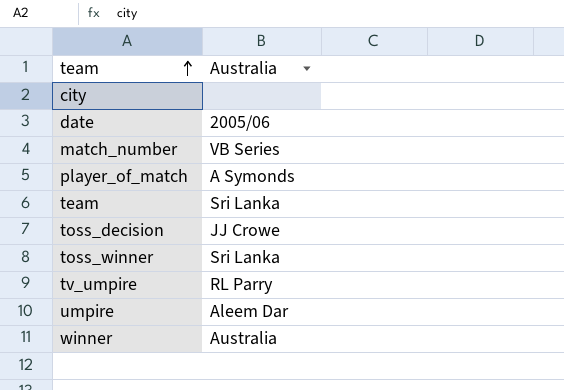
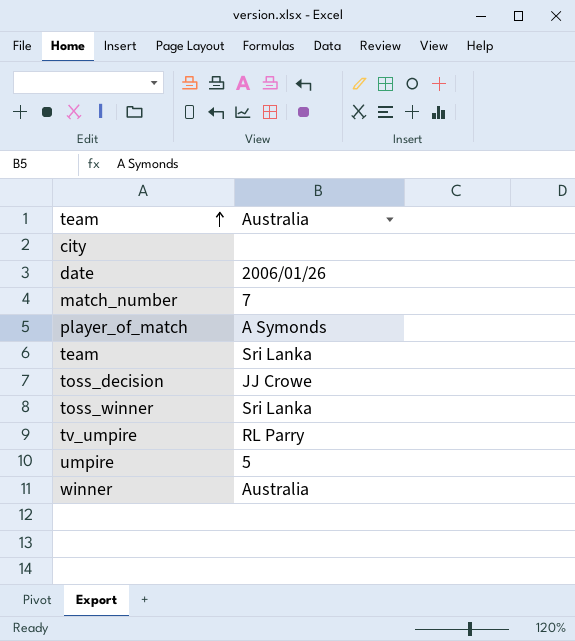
date | Australia: 2005/06 -> 2006/01/26
match_number | Australia: VB Series -> 7
umpire | Australia: Aleem Dar -> 5

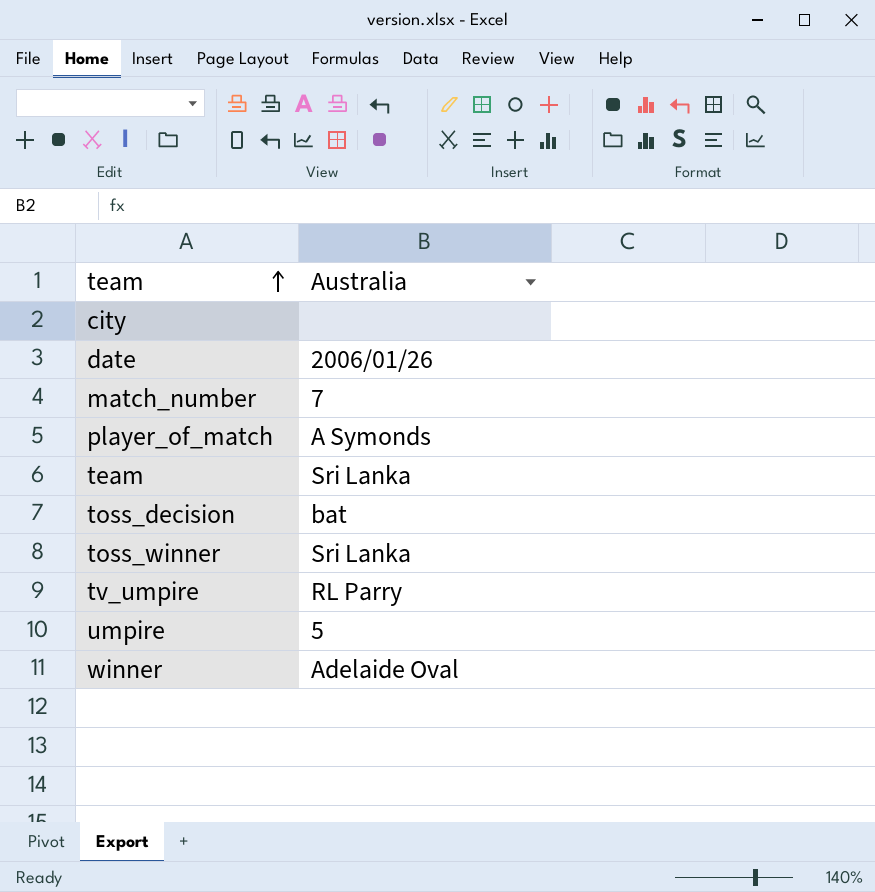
toss_decision | Australia: JJ Crowe -> bat
winner | Australia: Australia -> Adelaide Oval

